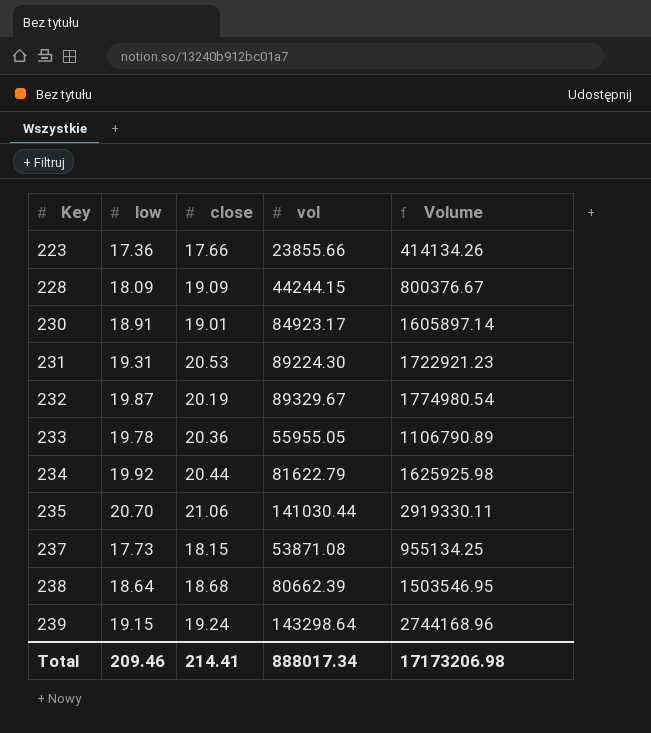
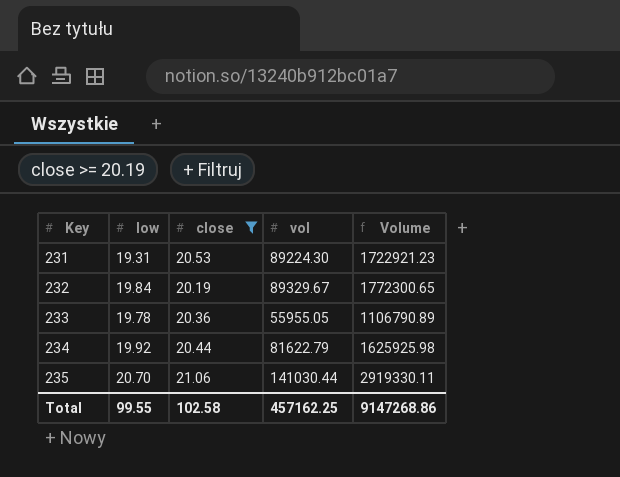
filter: none -> close >= 20.19
232 | low: 19.87 -> 19.84
232 | Volume: 1774980.54 -> 1772300.65
Total | low: 209.46 -> 99.55
Total | close: 214.41 -> 102.58
Total | vol: 888017.34 -> 457162.25
Total | Volume: 17173206.98 -> 9147268.86

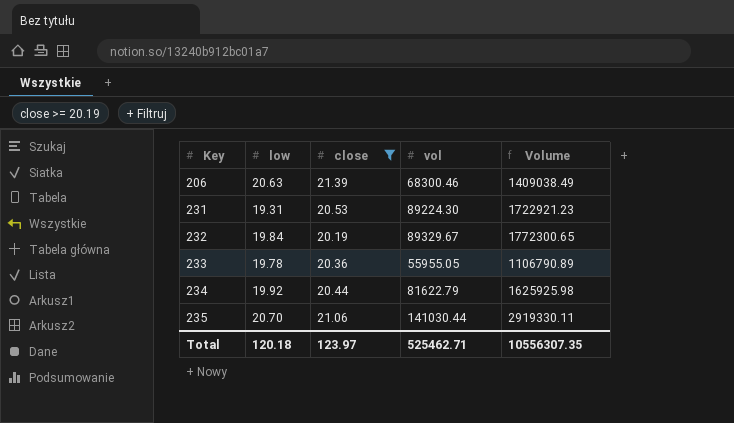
row 206: none -> 20.63 | 21.39 | 68300.46 | 1409038.49
Total | low: 99.55 -> 120.18
Total | close: 102.58 -> 123.97
Total | vol: 457162.25 -> 525462.71
Total | Volume: 9147268.86 -> 10556307.35

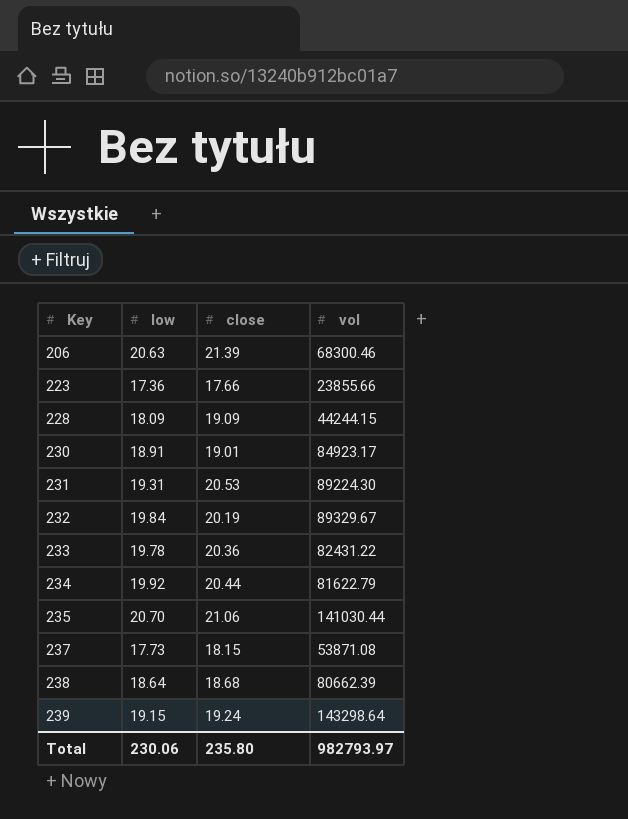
filter: close >= 20.19 -> none
column Volume | formula: [low] * [vol] -> none
233 | vol: 55955.05 -> 82431.22
Total | low: 120.18 -> 230.06
Total | close: 123.97 -> 235.80
Total | vol: 525462.71 -> 982793.97

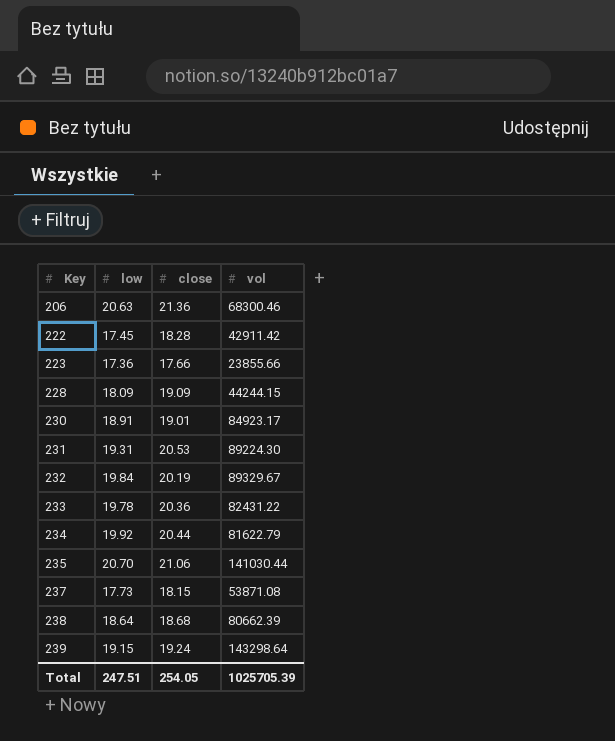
206 | close: 21.39 -> 21.36
row 222: none -> 17.45 | 18.28 | 42911.42
Total | low: 230.06 -> 247.51
Total | close: 235.80 -> 254.05
Total | vol: 982793.97 -> 1025705.39

